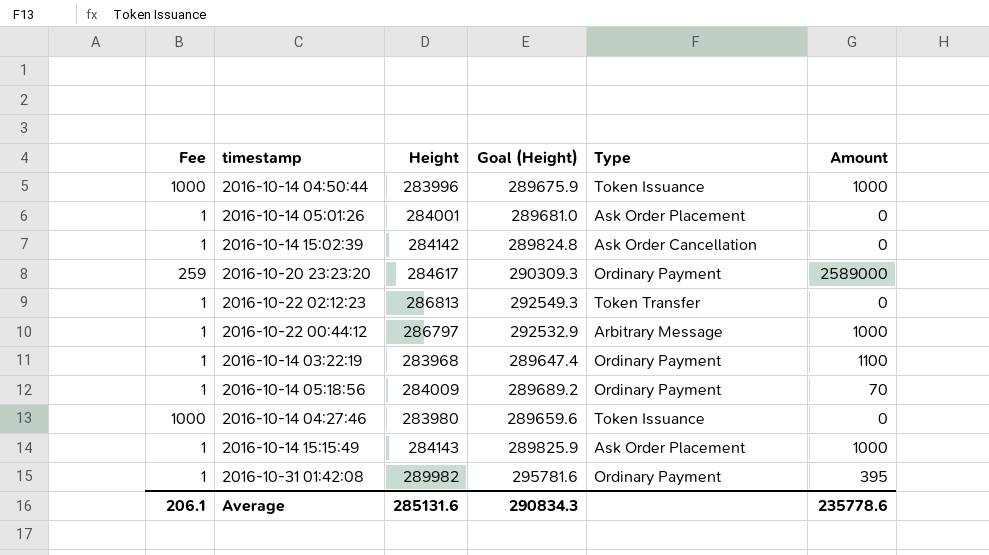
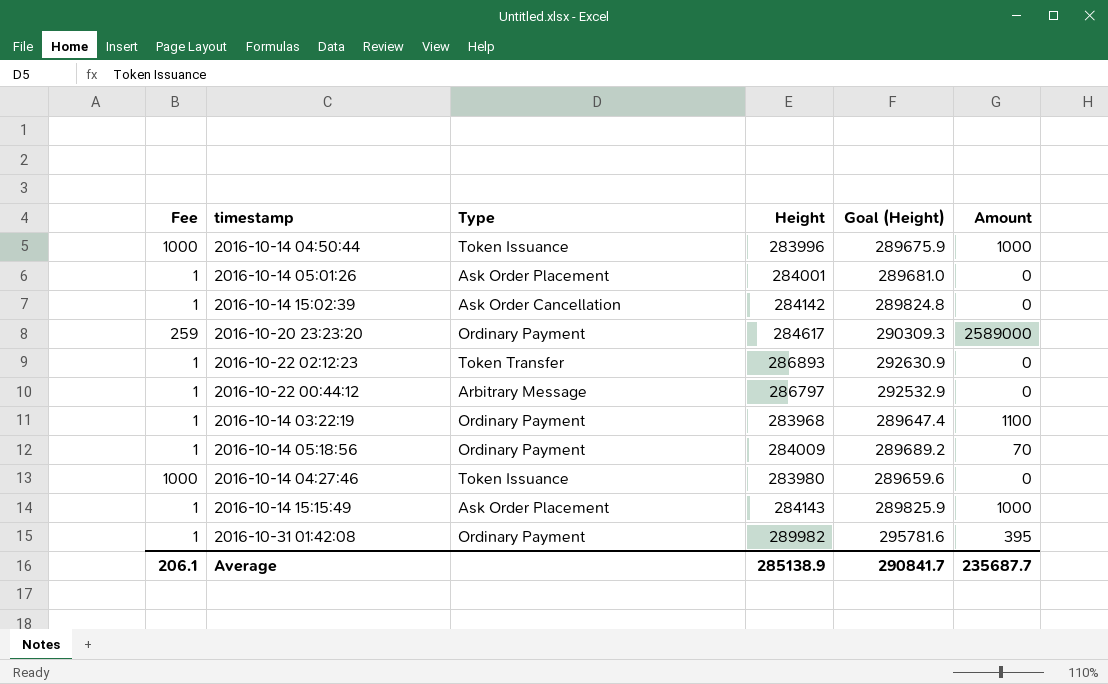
column Type | position: 5 -> 3
2016-10-22 02:12:23 | Height: 286813 -> 286893
2016-10-22 02:12:23 | Goal (Height): 292549.3 -> 292630.9
2016-10-22 00:44:12 | Amount: 1000 -> 0
Average | Height: 285131.6 -> 285138.9
Average | Goal (Height): 290834.3 -> 290841.7
Average | Amount: 235778.6 -> 235687.7

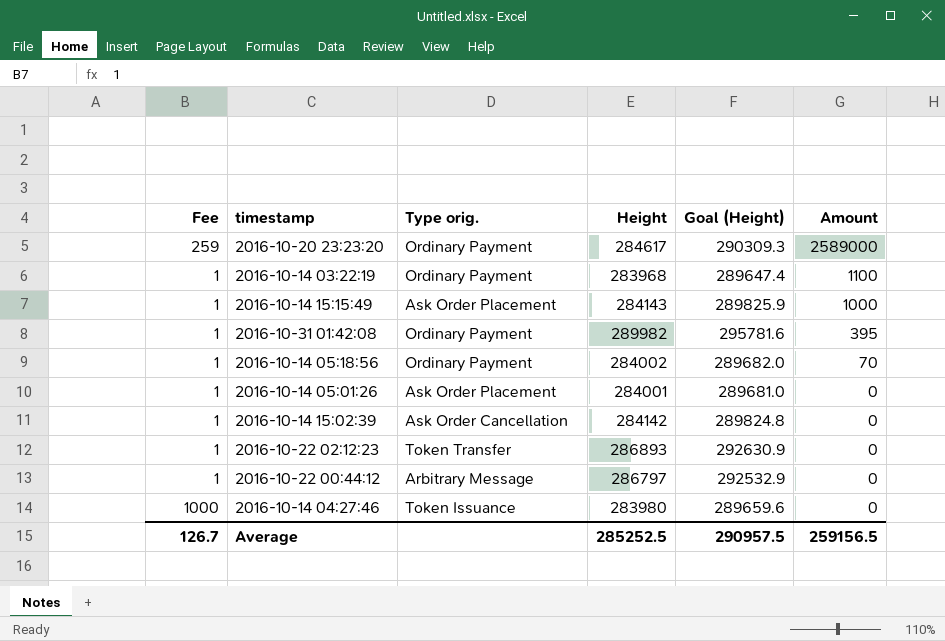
row order: none -> Amount descending
column name: Type -> Type orig.
row 2016-10-14 04:50:44: 1000 | Token Issuance | 283996 | 289675.9 | 1000 -> none
2016-10-14 05:18:56 | Height: 284009 -> 284002
2016-10-14 05:18:56 | Goal (Height): 289689.2 -> 289682.0
Average | Fee: 206.1 -> 126.7
Average | Height: 285138.9 -> 285252.5
Average | Goal (Height): 290841.7 -> 290957.5
Average | Amount: 235687.7 -> 259156.5

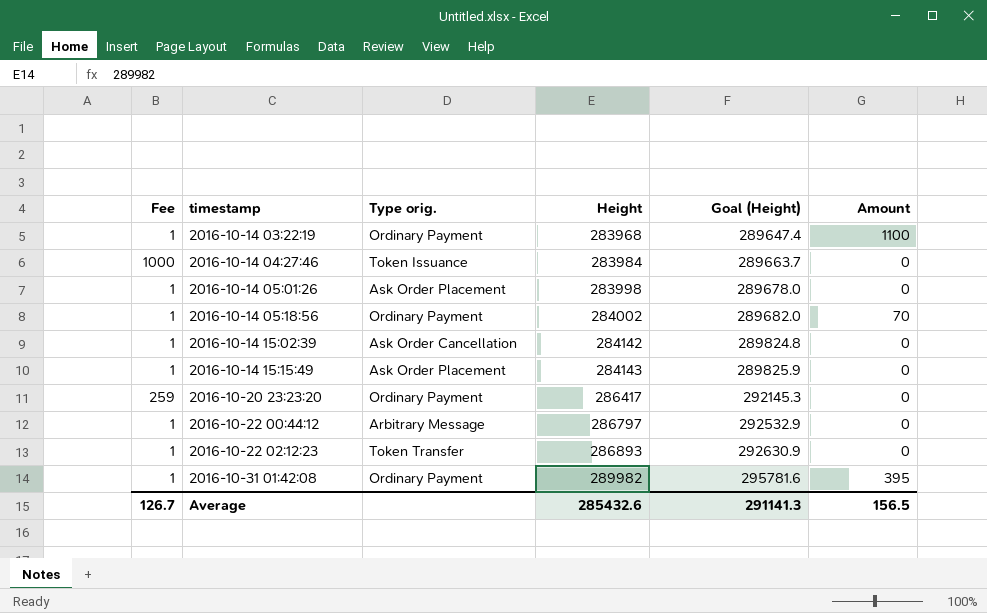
row order: Amount descending -> timestamp ascending
2016-10-14 04:27:46 | Height: 283980 -> 283984
2016-10-14 04:27:46 | Goal (Height): 289659.6 -> 289663.7
2016-10-14 05:01:26 | Height: 284001 -> 283998
2016-10-14 05:01:26 | Goal (Height): 289681.0 -> 289678.0
2016-10-14 15:15:49 | Amount: 1000 -> 0
2016-10-20 23:23:20 | Height: 284617 -> 286417
2016-10-20 23:23:20 | Goal (Height): 290309.3 -> 292145.3
2016-10-20 23:23:20 | Amount: 2589000 -> 0
Average | Height: 285252.5 -> 285432.6
Average | Goal (Height): 290957.5 -> 291141.3
Average | Amount: 259156.5 -> 156.5

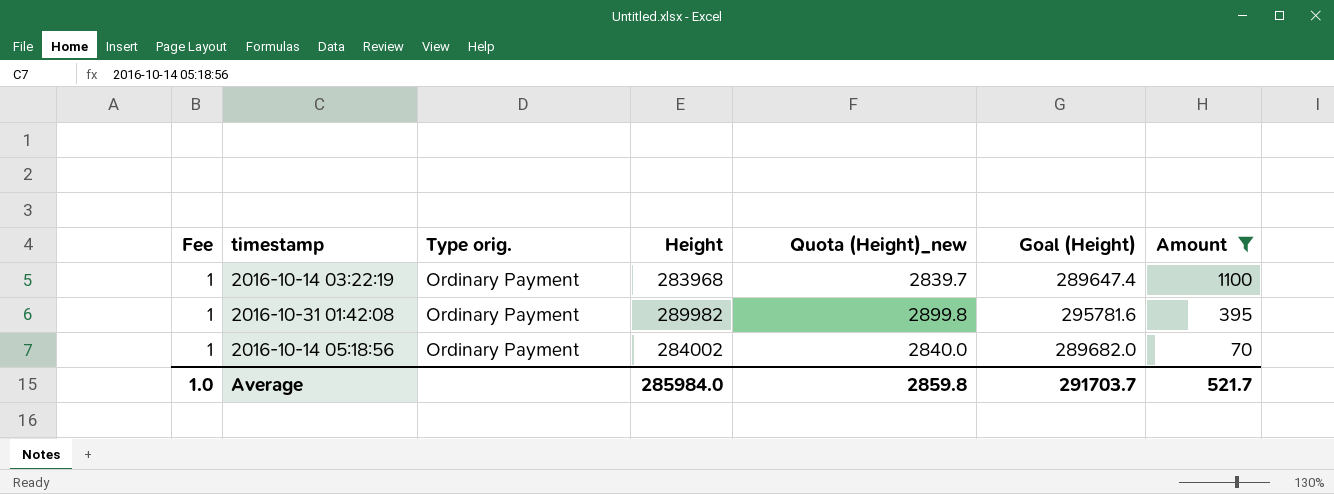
filter: none -> Amount != 0
row order: timestamp ascending -> Amount descending
column Quota (Height)_new | formula: none -> [Height] * 0.01
Average | Fee: 126.7 -> 1.0
Average | Height: 285432.6 -> 285984.0
Average | Goal (Height): 291141.3 -> 291703.7
Average | Amount: 156.5 -> 521.7

